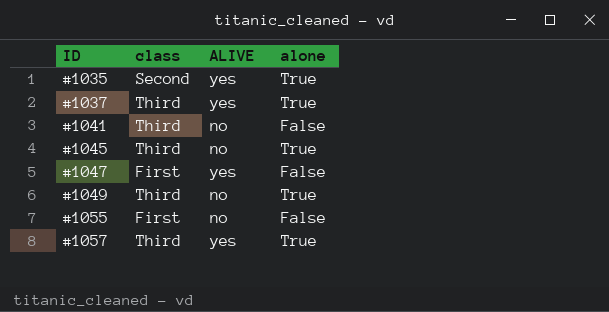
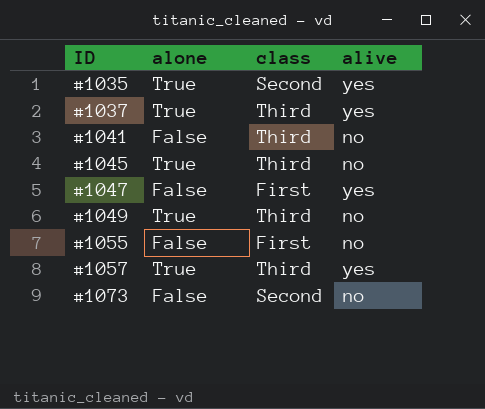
column alone | position: 4 -> 2
column name: ALIVE -> alive
row #1073: none -> False | Second | no

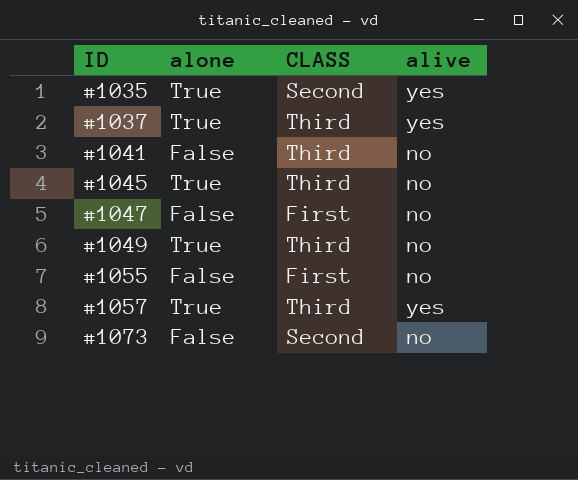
column name: class -> CLASS
#1047 | alive: yes -> no

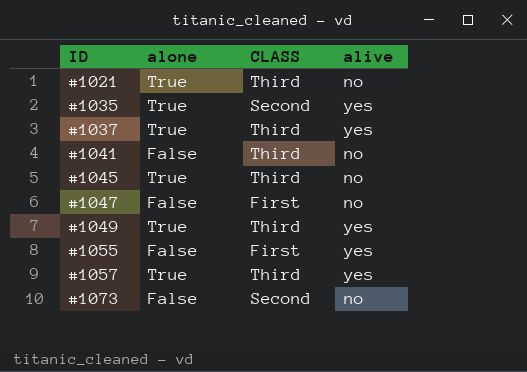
row #1021: none -> True | Third | no
#1049 | alive: no -> yes
#1055 | alive: no -> yes

